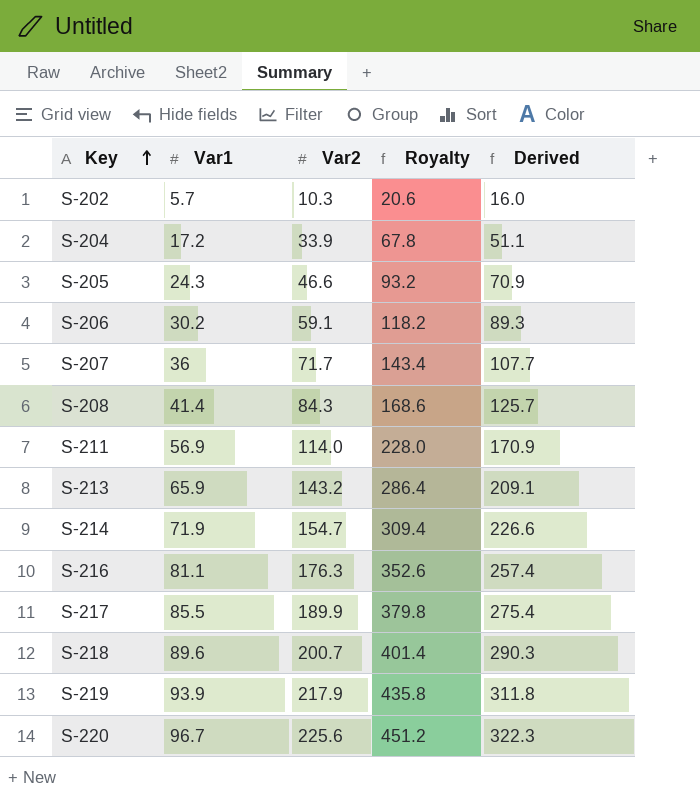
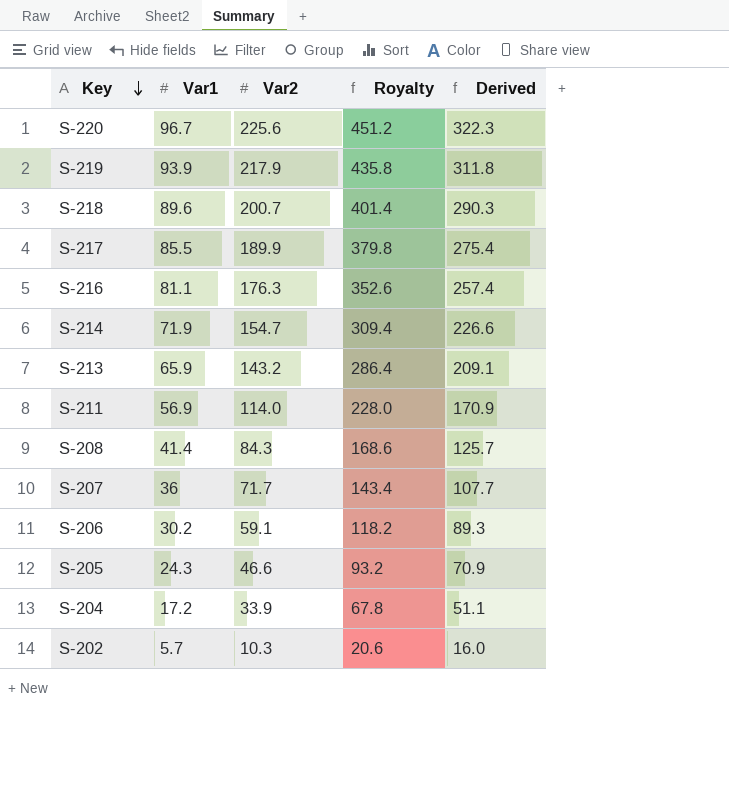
row order: Key ascending -> Key descending

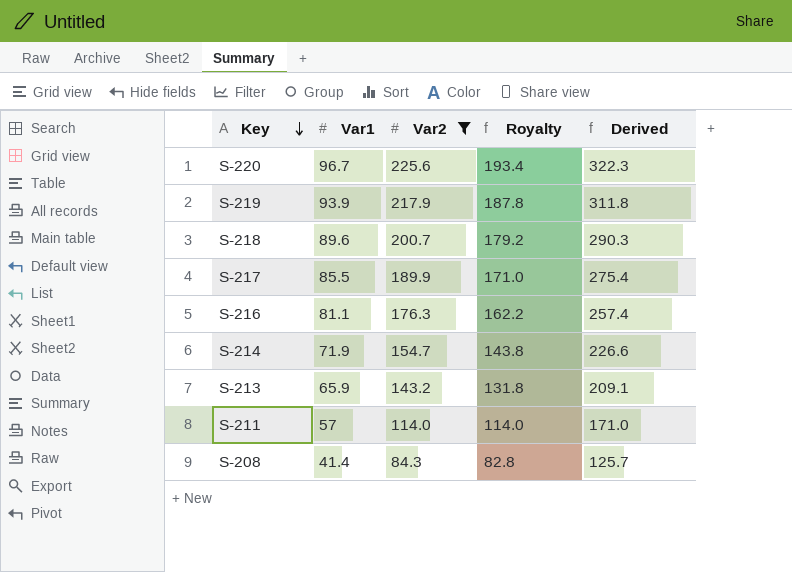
filter: none -> Var2 >= 84.3
column Royalty | formula: [Var2] * 2 -> [Var1] * 2
S-211 | Var1: 56.9 -> 57
S-211 | Derived: 170.9 -> 171.0

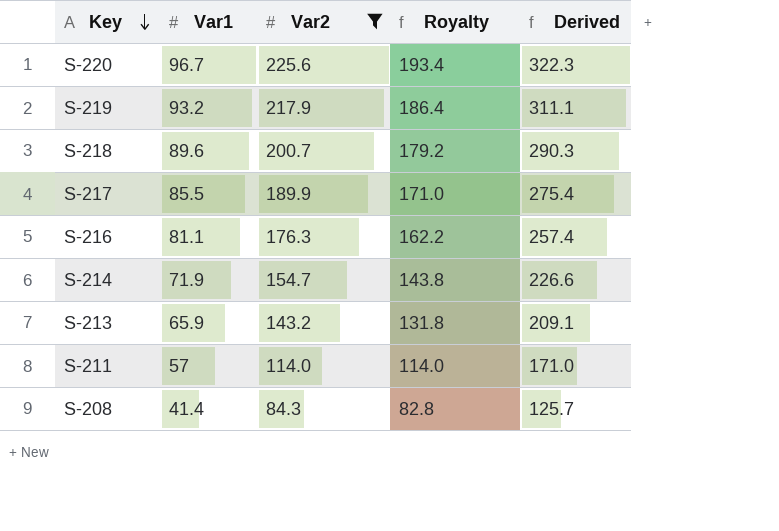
S-219 | Var1: 93.9 -> 93.2
S-219 | Royalty: 187.8 -> 186.4
S-219 | Derived: 311.8 -> 311.1

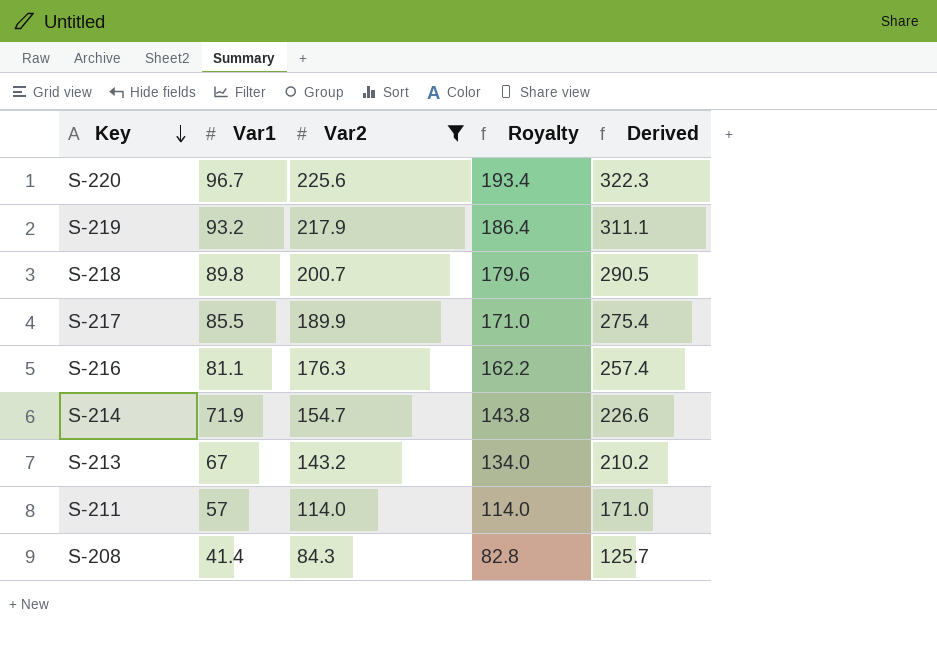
S-218 | Var1: 89.6 -> 89.8
S-218 | Royalty: 179.2 -> 179.6
S-218 | Derived: 290.3 -> 290.5
S-213 | Var1: 65.9 -> 67
S-213 | Royalty: 131.8 -> 134.0
S-213 | Derived: 209.1 -> 210.2

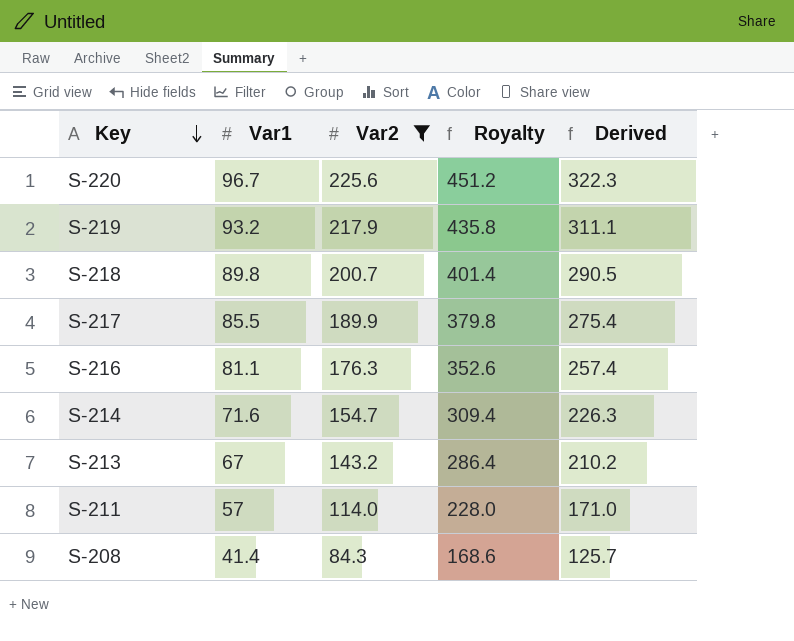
column Royalty | formula: [Var1] * 2 -> [Var2] * 2
S-214 | Var1: 71.9 -> 71.6
S-214 | Derived: 226.6 -> 226.3

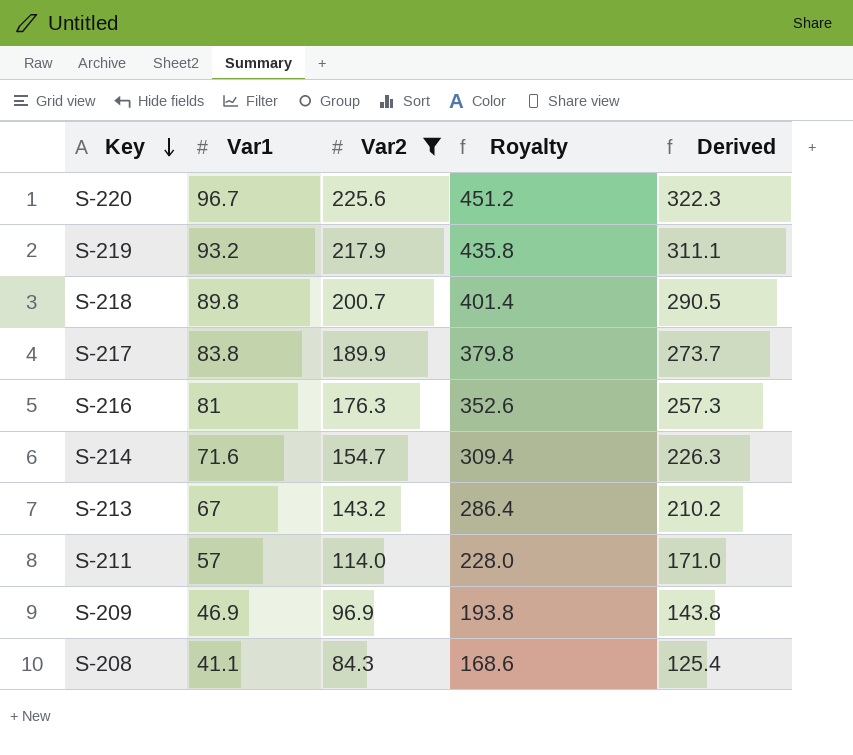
S-217 | Var1: 85.5 -> 83.8
S-217 | Derived: 275.4 -> 273.7
S-216 | Var1: 81.1 -> 81
S-216 | Derived: 257.4 -> 257.3
row S-209: none -> 46.9 | 96.9 | 193.8 | 143.8
S-208 | Var1: 41.4 -> 41.1
S-208 | Derived: 125.7 -> 125.4

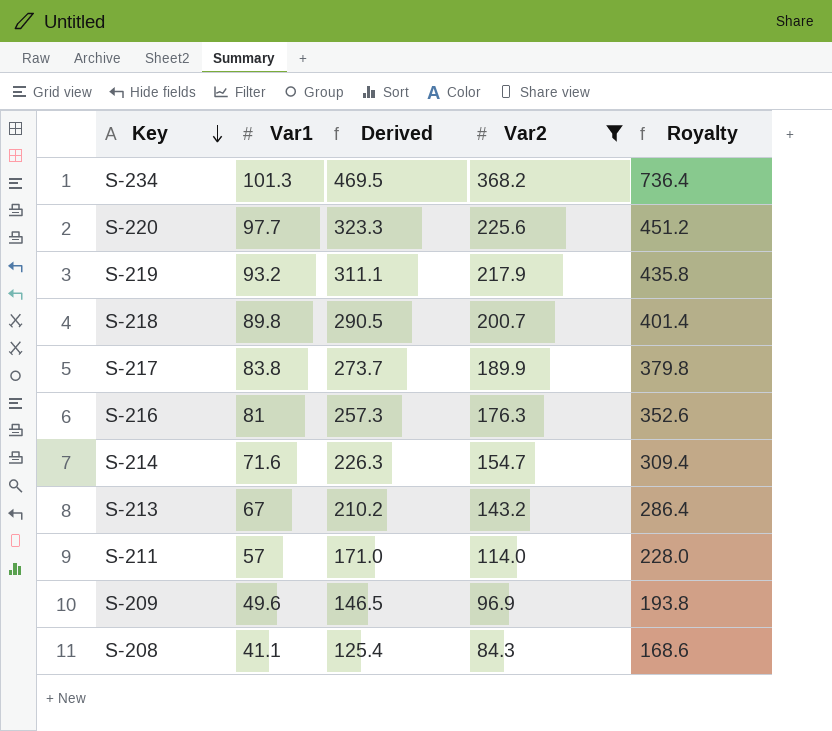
column Derived | position: 5 -> 3
row S-234: none -> 101.3 | 469.5 | 368.2 | 736.4
S-220 | Var1: 96.7 -> 97.7
S-220 | Derived: 322.3 -> 323.3
S-209 | Var1: 46.9 -> 49.6
S-209 | Derived: 143.8 -> 146.5

